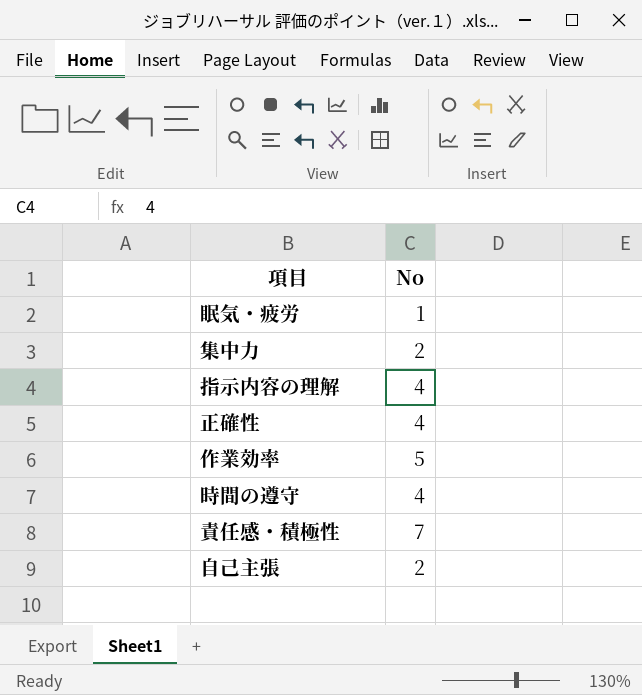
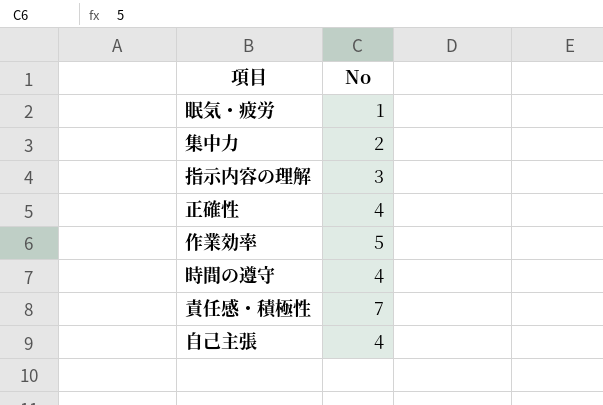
指示内容の理解 | No: 4 -> 3
自己主張 | No: 2 -> 4

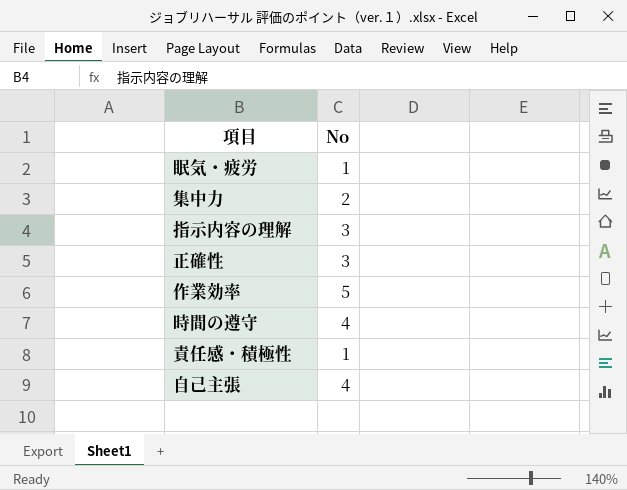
正確性 | No: 4 -> 3
責任感・積極性 | No: 7 -> 1

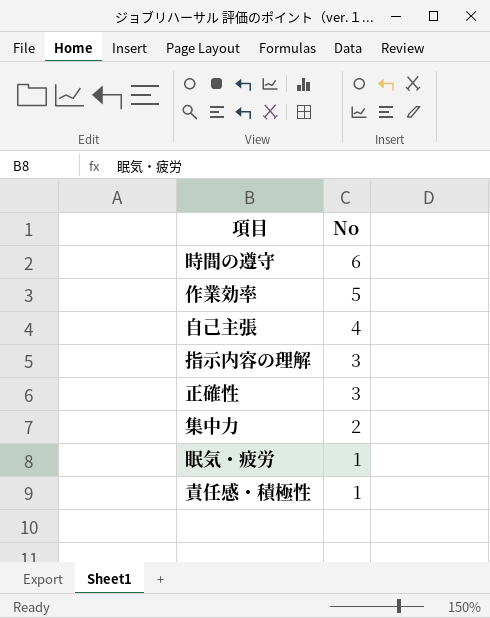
row order: none -> No descending
時間の遵守 | No: 4 -> 6

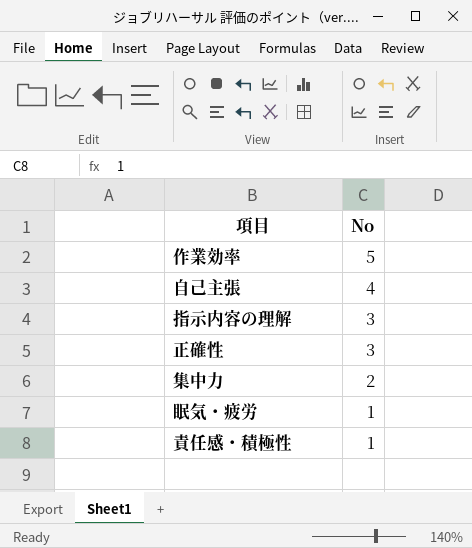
row 時間の遵守: 6 -> none

